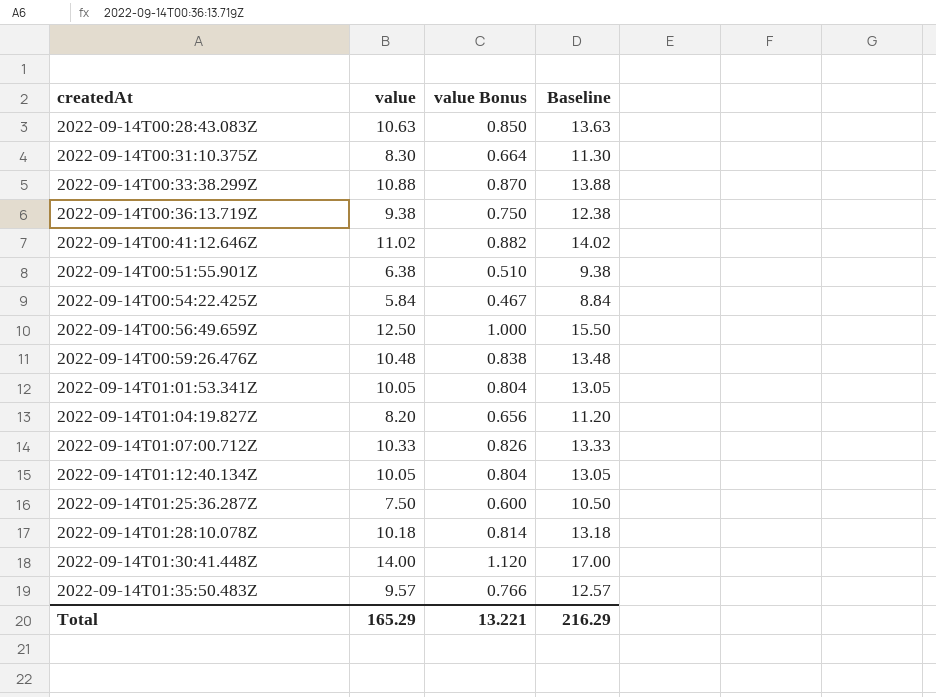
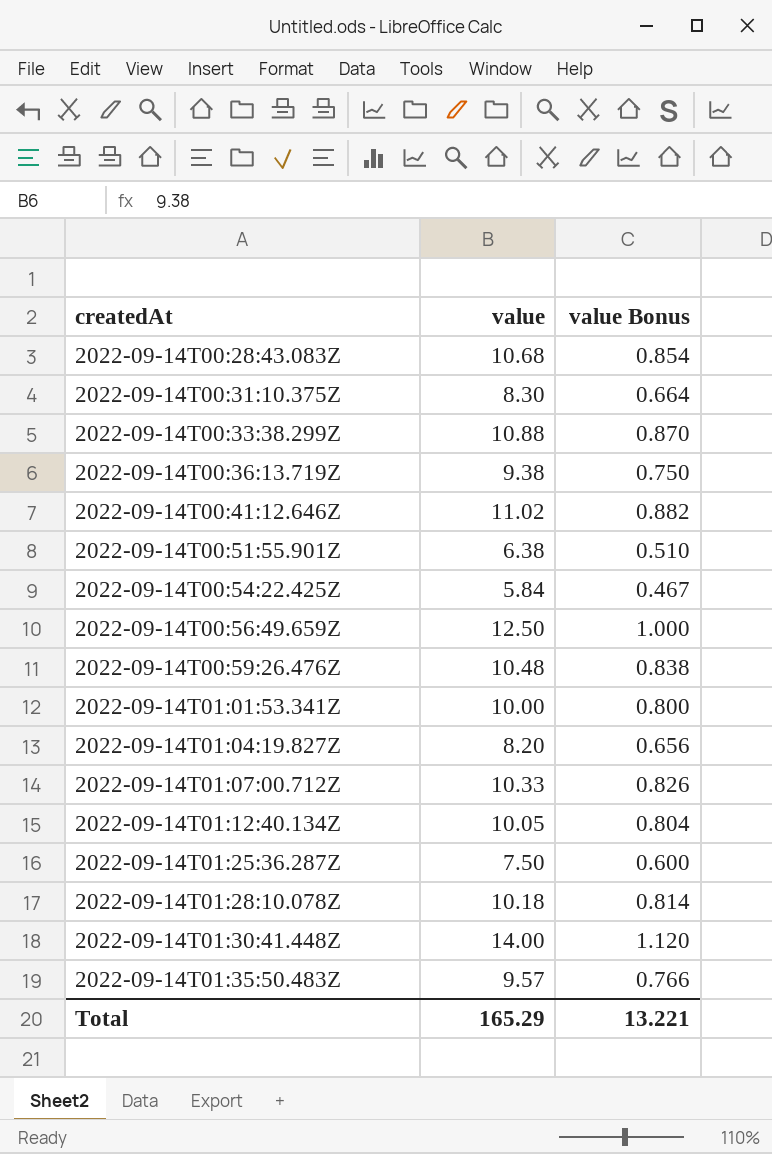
column Baseline | formula: [value] + 3 -> none
2022-09-14T00:28:43.083Z | value: 10.63 -> 10.68
2022-09-14T00:28:43.083Z | value Bonus: 0.850 -> 0.854
2022-09-14T01:01:53.341Z | value: 10.05 -> 10.00
2022-09-14T01:01:53.341Z | value Bonus: 0.804 -> 0.800

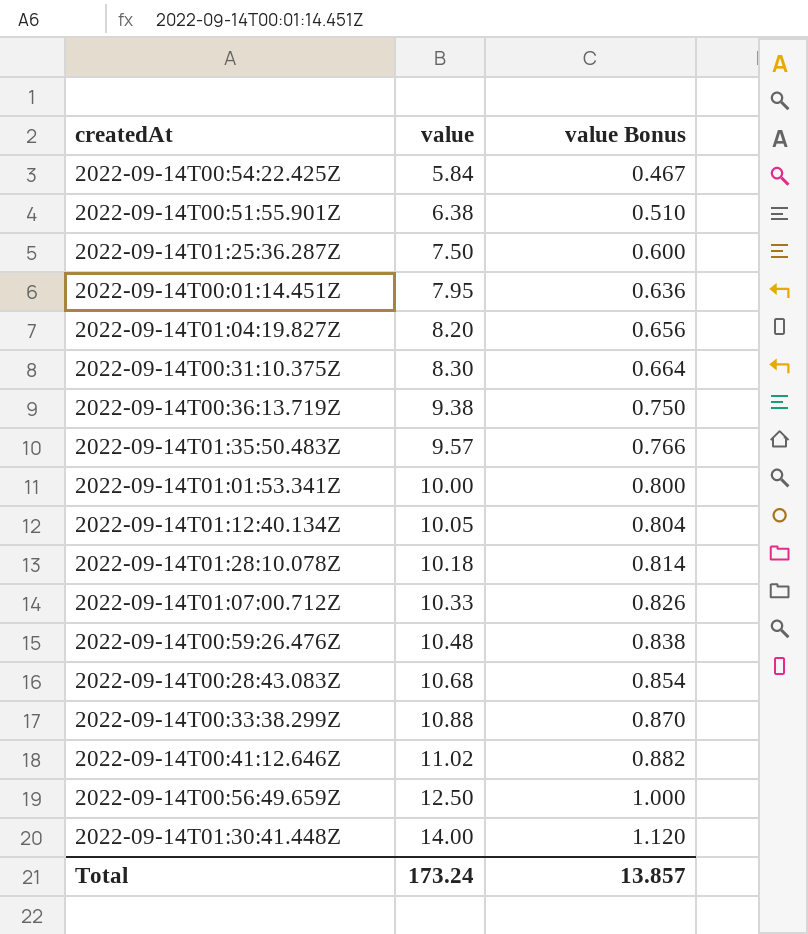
row order: createdAt ascending -> value ascending
row 2022-09-14T00:01:14.451Z: none -> 7.95 | 0.636
Total | value: 165.29 -> 173.24
Total | value Bonus: 13.221 -> 13.857

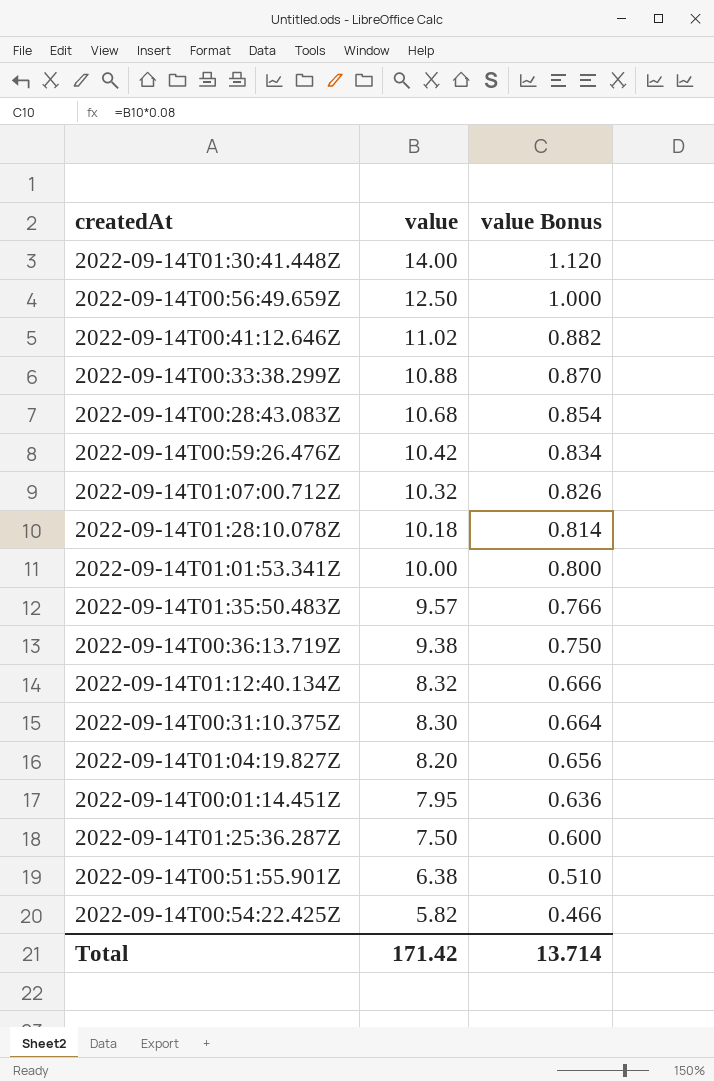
row order: value ascending -> value descending
2022-09-14T00:59:26.476Z | value: 10.48 -> 10.42
2022-09-14T00:59:26.476Z | value Bonus: 0.838 -> 0.834
2022-09-14T01:07:00.712Z | value: 10.33 -> 10.32
2022-09-14T01:12:40.134Z | value: 10.05 -> 8.32
2022-09-14T01:12:40.134Z | value Bonus: 0.804 -> 0.666
2022-09-14T00:54:22.425Z | value: 5.84 -> 5.82
2022-09-14T00:54:22.425Z | value Bonus: 0.467 -> 0.466
Total | value: 173.24 -> 171.42
Total | value Bonus: 13.857 -> 13.714

